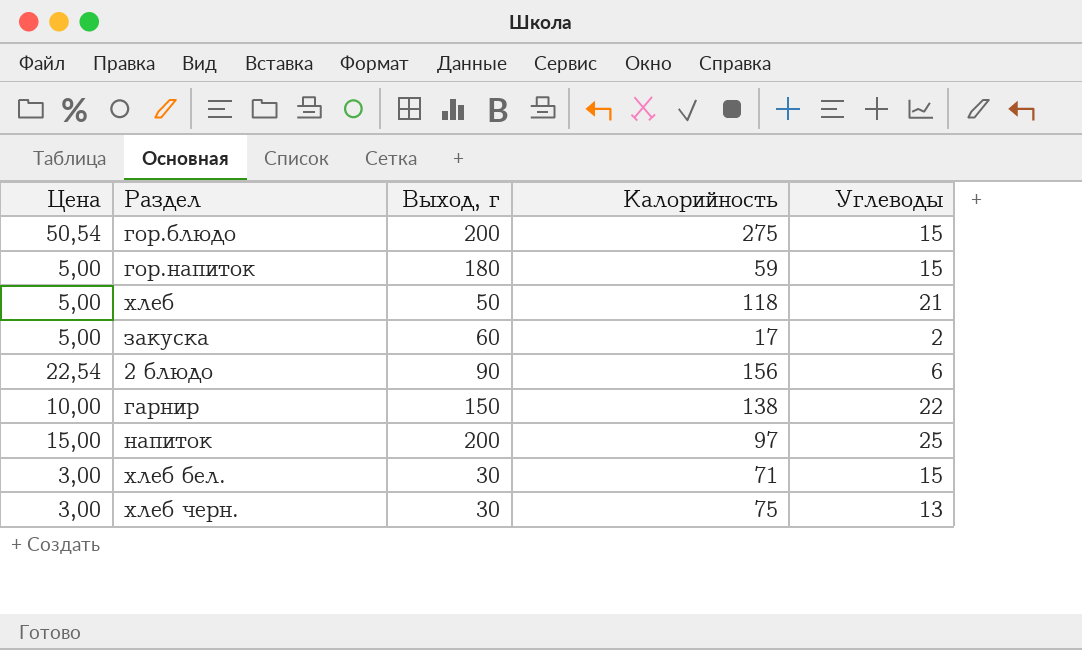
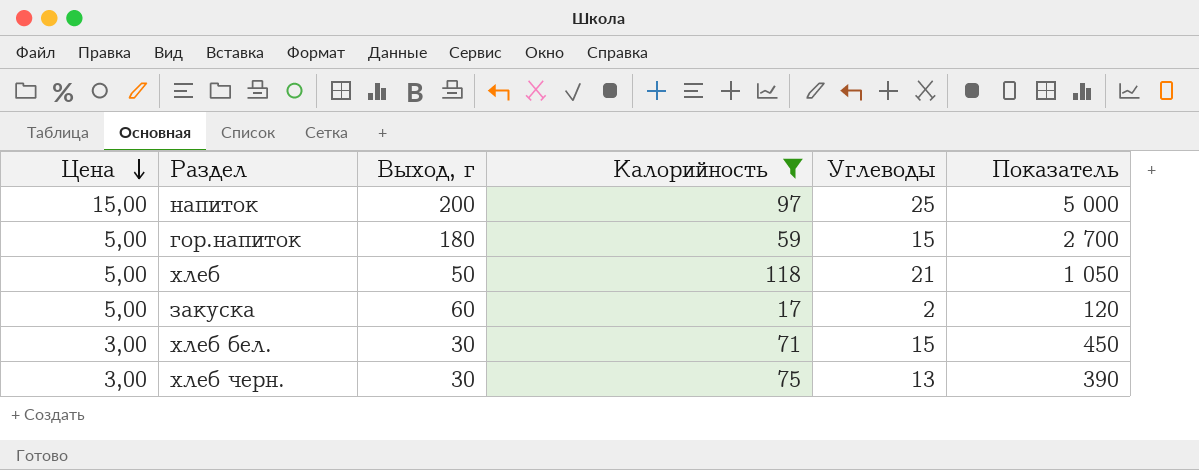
filter: none -> Калорийность <= 118
row order: none -> Цена descending
column Показатель | formula: none -> [Выход, г] * [Углеводы]

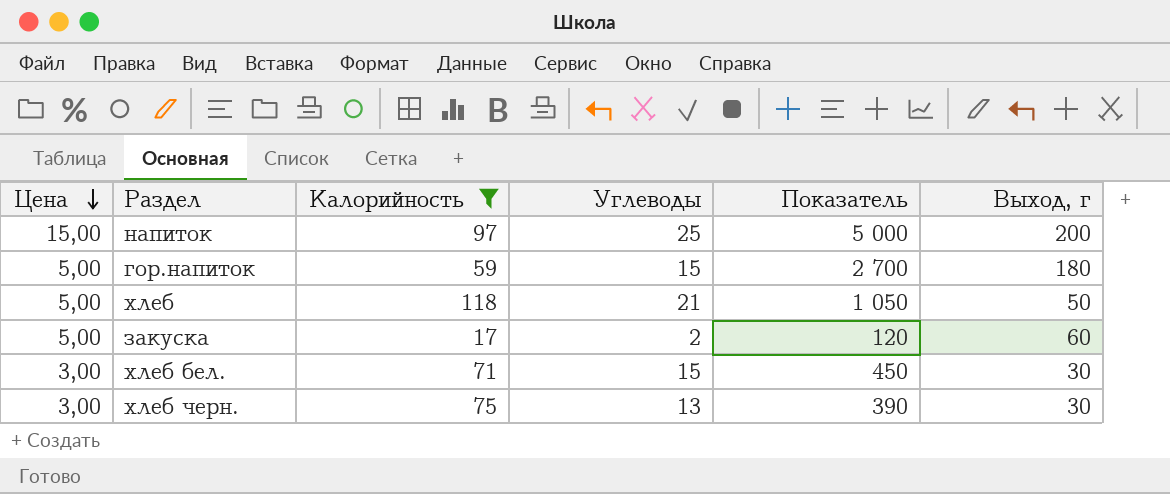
column Выход, г | position: 3 -> 6

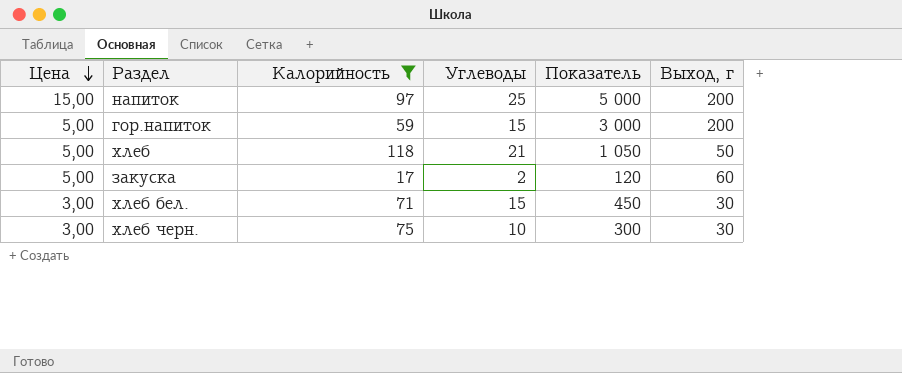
гор.напиток | Показатель: 2 700 -> 3 000
гор.напиток | Выход, г: 180 -> 200
хлеб черн. | Углеводы: 13 -> 10
хлеб черн. | Показатель: 390 -> 300

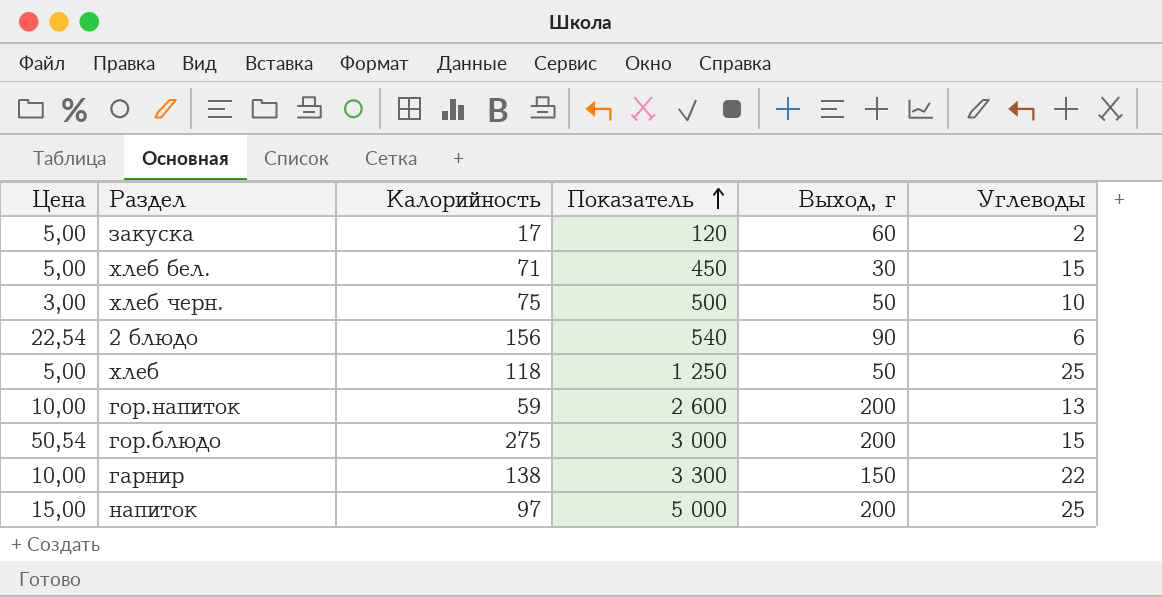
filter: Калорийность <= 118 -> none
row order: Цена descending -> Показатель ascending
column Углеводы | position: 4 -> 6
хлеб бел. | Цена: 3,00 -> 5,00
хлеб черн. | Показатель: 300 -> 500
хлеб черн. | Выход, г: 30 -> 50
хлеб | Показатель: 1 050 -> 1 250
хлеб | Углеводы: 21 -> 25
гор.напиток | Цена: 5,00 -> 10,00
гор.напиток | Показатель: 3 000 -> 2 600
гор.напиток | Углеводы: 15 -> 13

